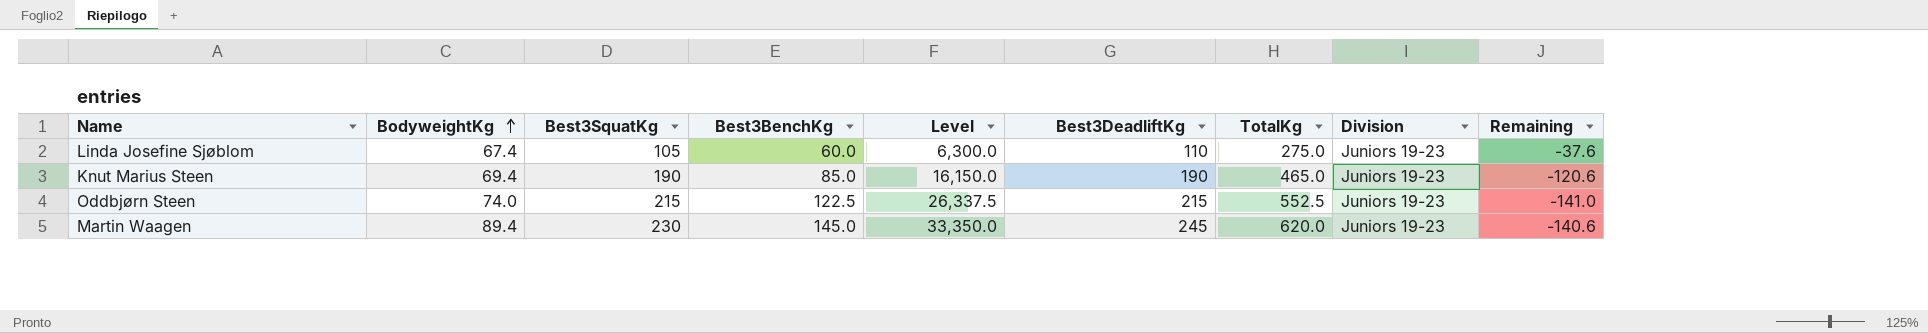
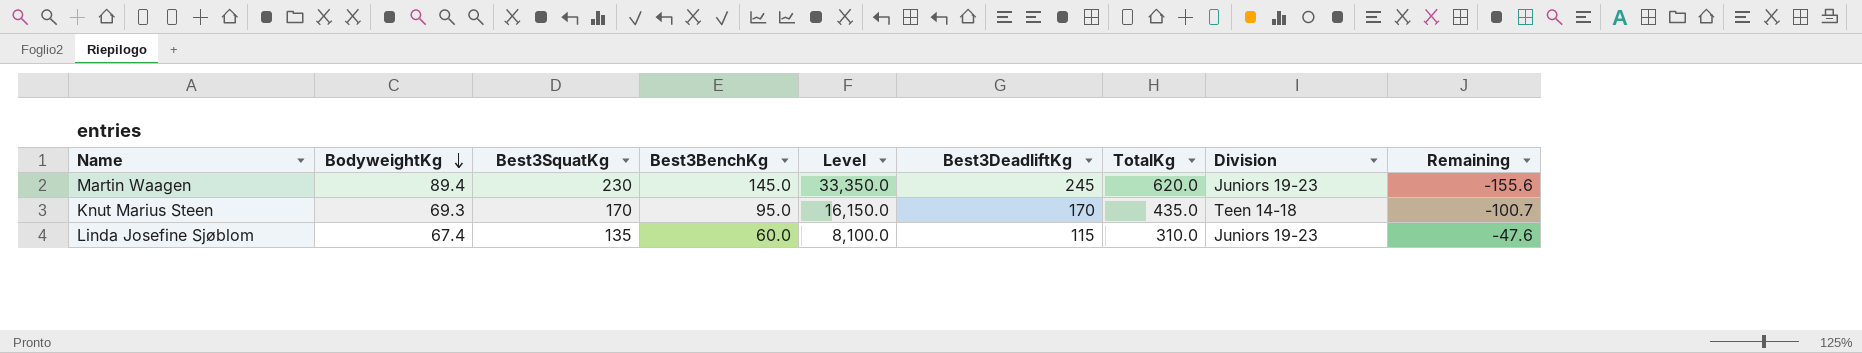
row order: BodyweightKg ascending -> BodyweightKg descending
column Remaining | formula: [BodyweightKg] - [Best3SquatKg] -> [BodyweightKg] - [Best3DeadliftKg]
row Oddbjørn Steen: 74.0 | 215 | 122.5 | 26,337.5 | 215 | 552.5 | Juniors 19-23 | -141.0 -> none
Knut Marius Steen | BodyweightKg: 69.4 -> 69.3
Knut Marius Steen | Best3SquatKg: 190 -> 170
Knut Marius Steen | Best3BenchKg: 85.0 -> 95.0
Knut Marius Steen | Best3DeadliftKg: 190 -> 170
Knut Marius Steen | TotalKg: 465.0 -> 435.0
Knut Marius Steen | Division: Juniors 19-23 -> Teen 14-18
Linda Josefine Sjøblom | Best3SquatKg: 105 -> 135
Linda Josefine Sjøblom | Level: 6,300.0 -> 8,100.0
Linda Josefine Sjøblom | Best3DeadliftKg: 110 -> 115
Linda Josefine Sjøblom | TotalKg: 275.0 -> 310.0

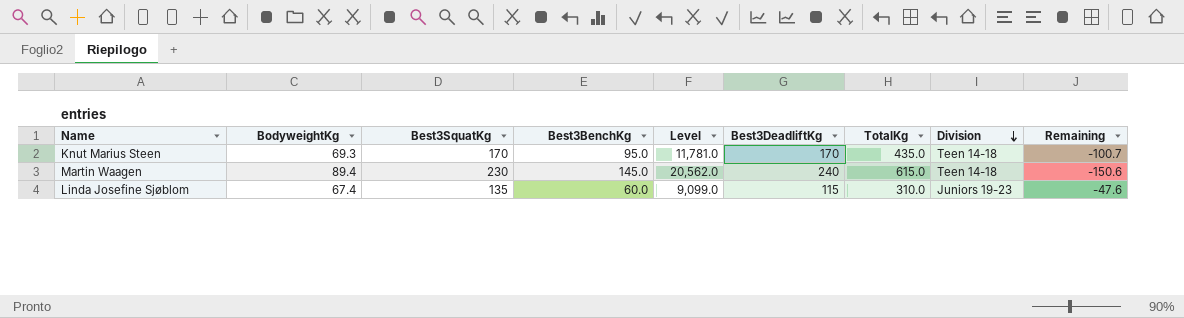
row order: BodyweightKg descending -> Division descending
column Level | formula: [Best3SquatKg] * [Best3BenchKg] -> [BodyweightKg] * [Best3SquatKg]
Martin Waagen | Best3DeadliftKg: 245 -> 240
Martin Waagen | TotalKg: 620.0 -> 615.0
Martin Waagen | Division: Juniors 19-23 -> Teen 14-18
Martin Waagen | Remaining: -155.6 -> -150.6

